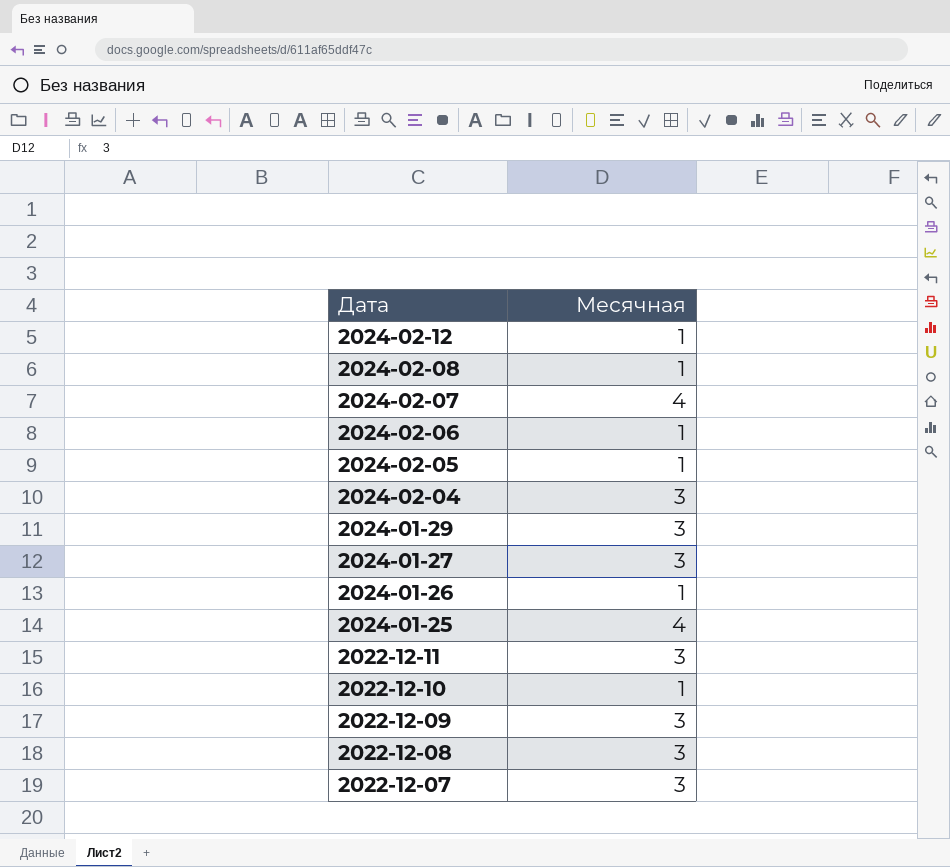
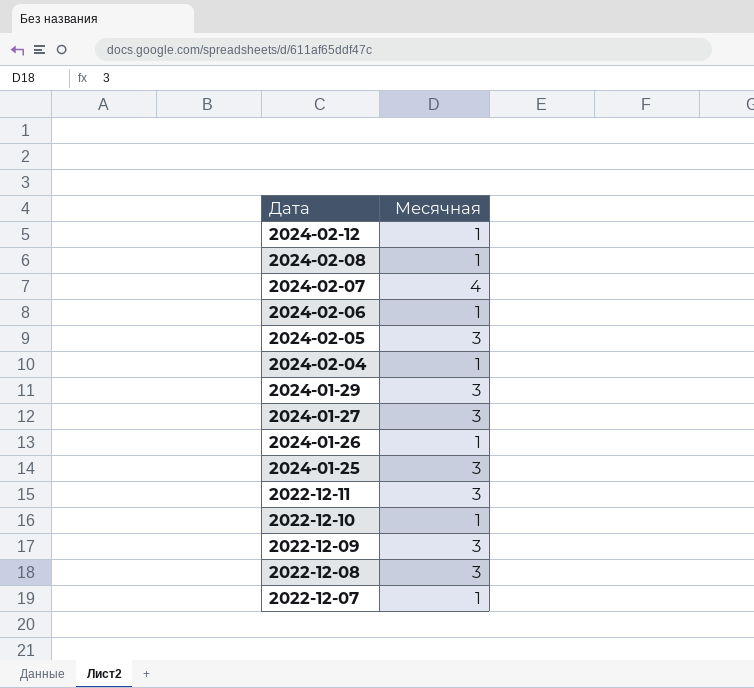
2024-02-05 | Месячная: 1 -> 3
2024-02-04 | Месячная: 3 -> 1
2024-01-25 | Месячная: 4 -> 3
2022-12-07 | Месячная: 3 -> 1

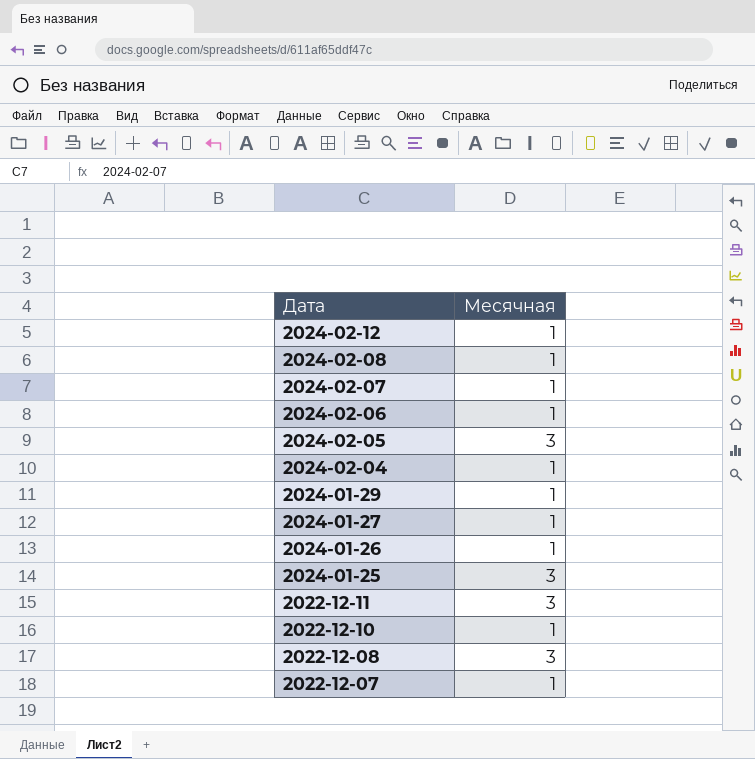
row 2022-12-09: 3 -> none
2024-02-07 | Месячная: 4 -> 1
2024-01-29 | Месячная: 3 -> 1
2024-01-27 | Месячная: 3 -> 1

